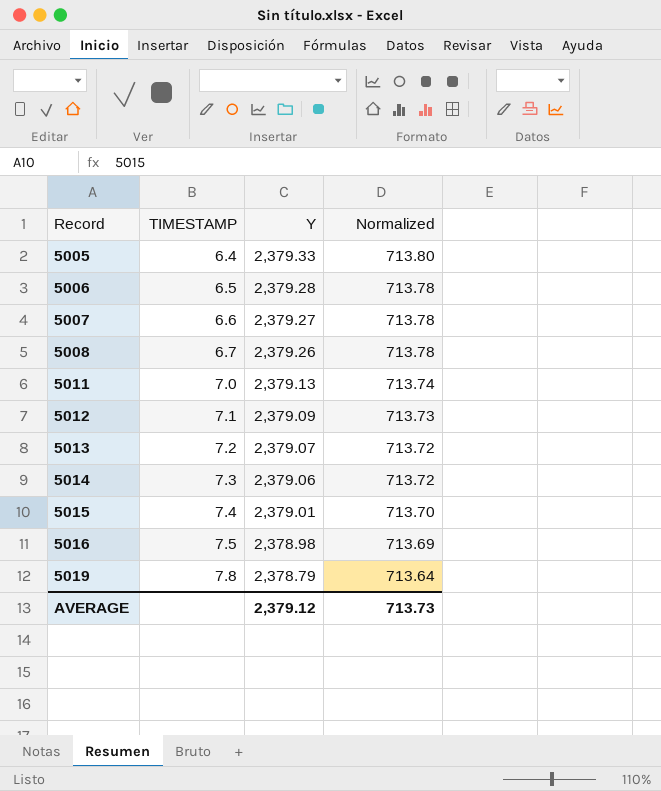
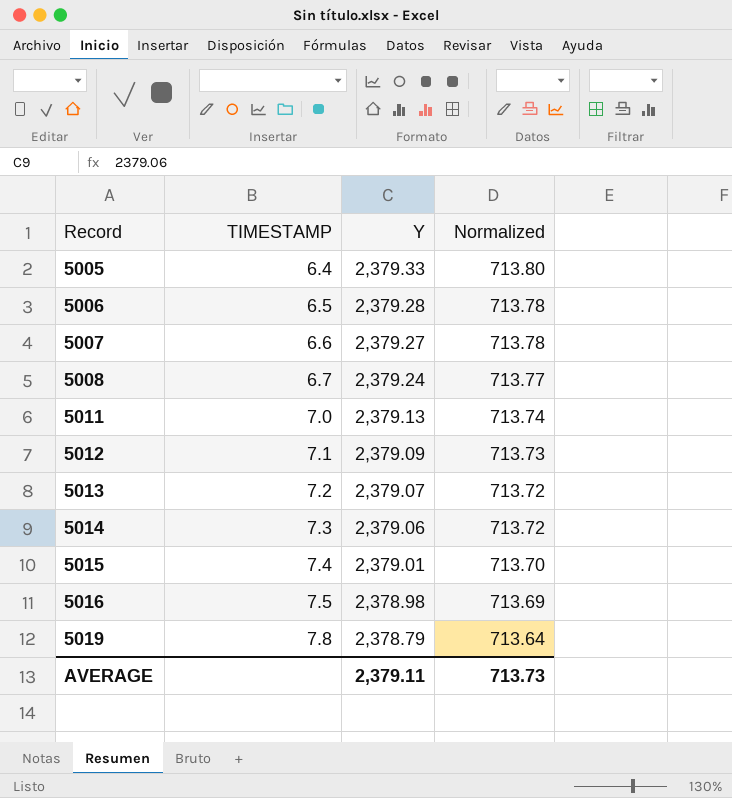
5008 | Y: 2,379.26 -> 2,379.24
5008 | Normalized: 713.78 -> 713.77
AVERAGE | Y: 2,379.12 -> 2,379.11

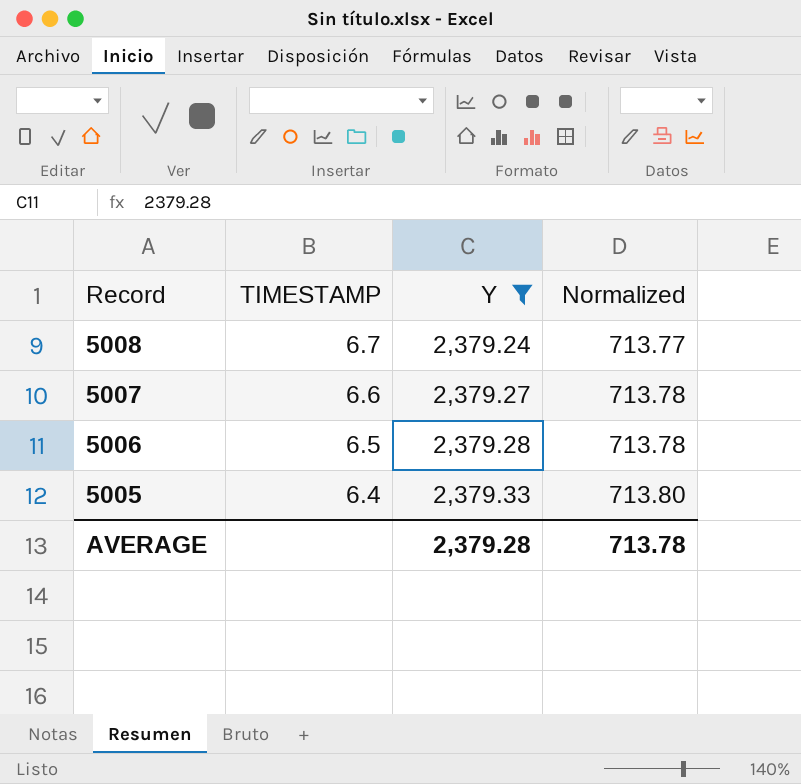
filter: none -> Y >= 2,379.24
row order: Record ascending -> Record descending
AVERAGE | Y: 2,379.11 -> 2,379.28
AVERAGE | Normalized: 713.73 -> 713.78

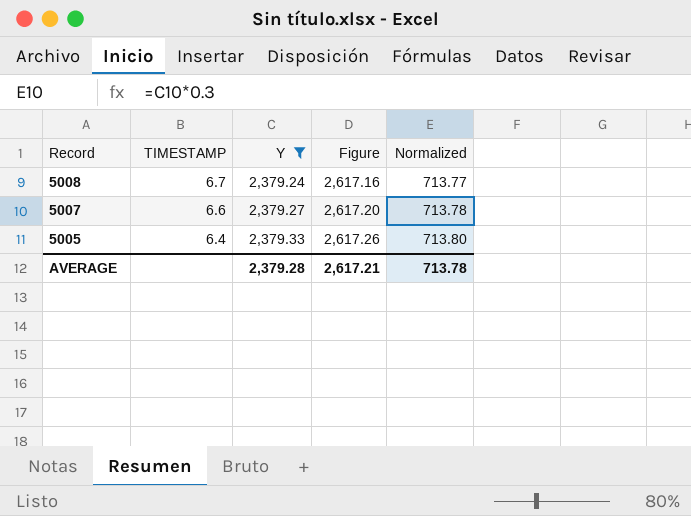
column Figure | formula: none -> [Y] * 1.1
row 5006: 6.5 | 2,379.28 | 713.78 -> none

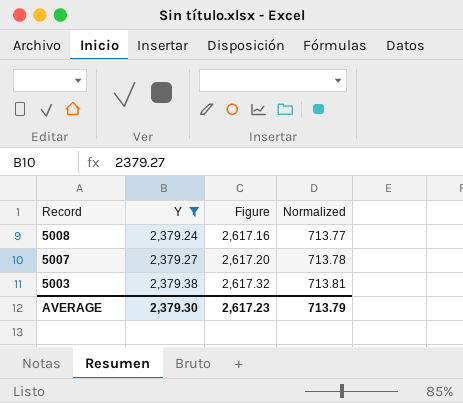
column TIMESTAMP | position: 2 -> none
row 5005: 6.4 | 2,379.33 | 2,617.26 | 713.80 -> none
row 5003: none -> 2,379.38 | 2,617.32 | 713.81
AVERAGE | Y: 2,379.28 -> 2,379.30
AVERAGE | Figure: 2,617.21 -> 2,617.23
AVERAGE | Normalized: 713.78 -> 713.79

